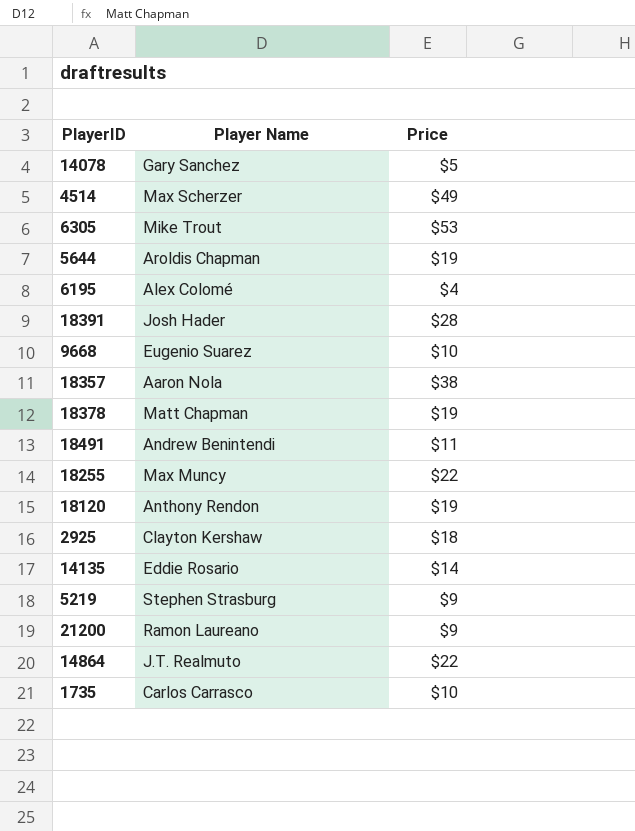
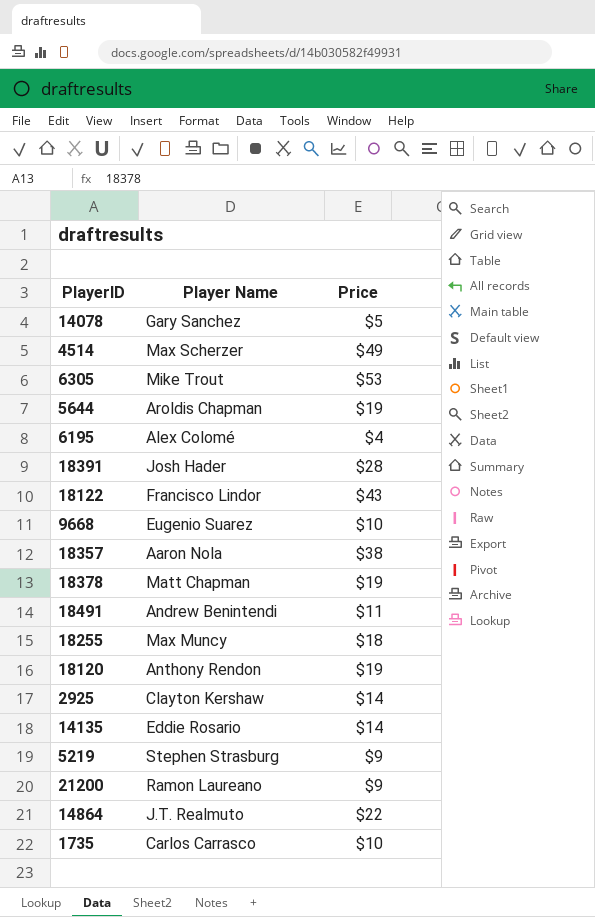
row 18122: none -> Francisco Lindor | $43
18255 | Price: $22 -> $18
2925 | Price: $18 -> $14

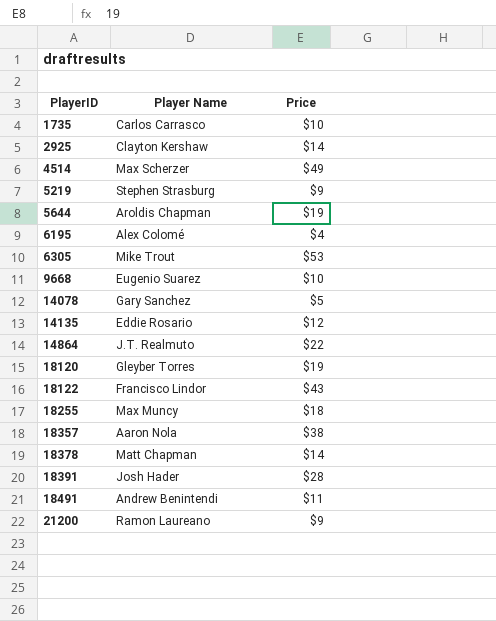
row order: none -> PlayerID ascending
14135 | Price: $14 -> $12
18120 | Player Name: Anthony Rendon -> Gleyber Torres
18378 | Price: $19 -> $14

